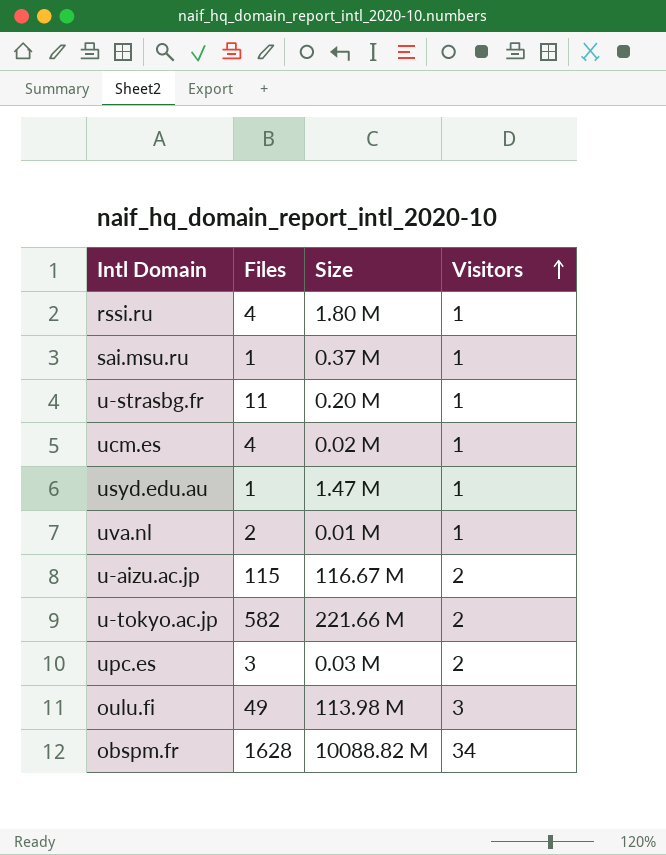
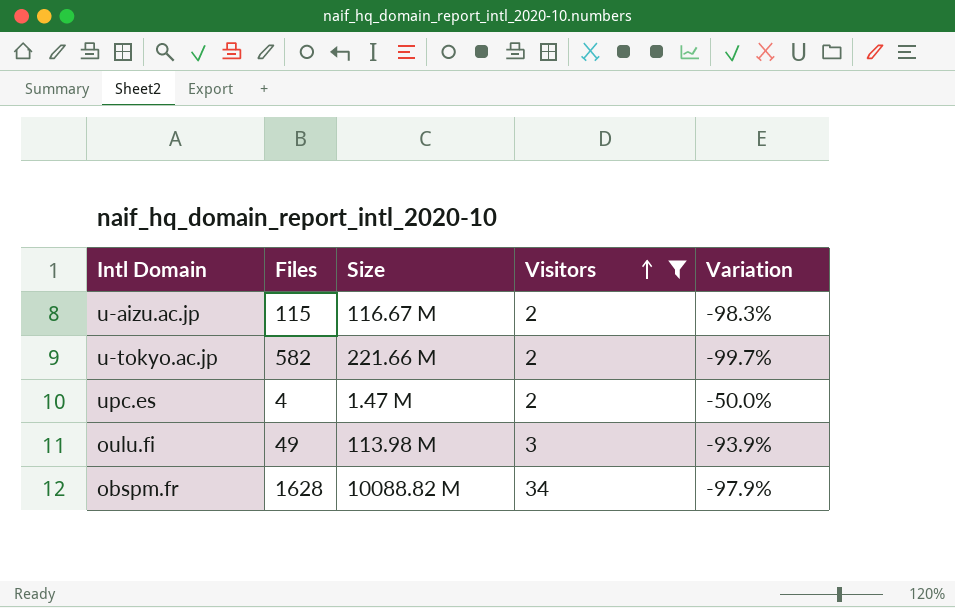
filter: none -> Visitors != 1
column Variation | formula: none -> ([Visitors] - [Files]) / [Files]
upc.es | Files: 3 -> 4
upc.es | Size: 0.03 M -> 1.47 M

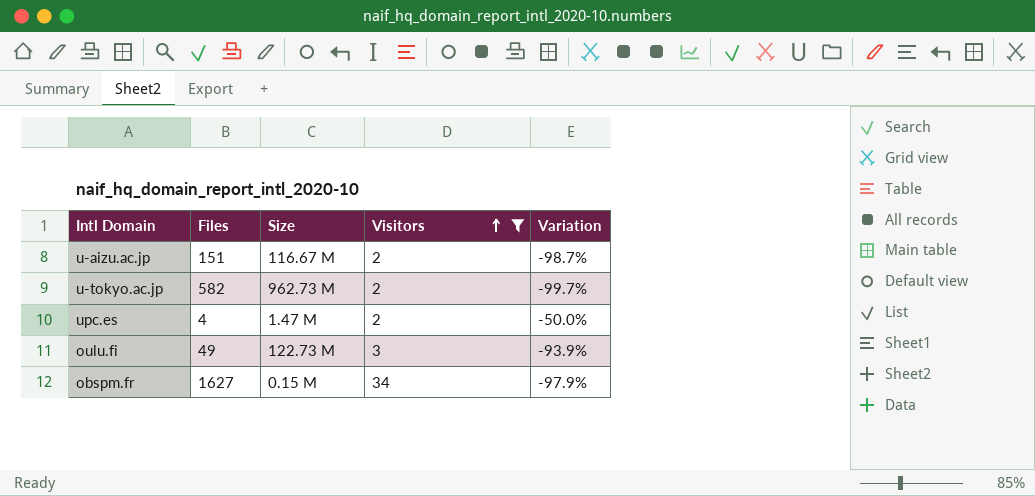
u-aizu.ac.jp | Files: 115 -> 151
u-aizu.ac.jp | Variation: -98.3% -> -98.7%
u-tokyo.ac.jp | Size: 221.66 M -> 962.73 M
oulu.fi | Size: 113.98 M -> 122.73 M
obspm.fr | Files: 1628 -> 1627
obspm.fr | Size: 10088.82 M -> 0.15 M

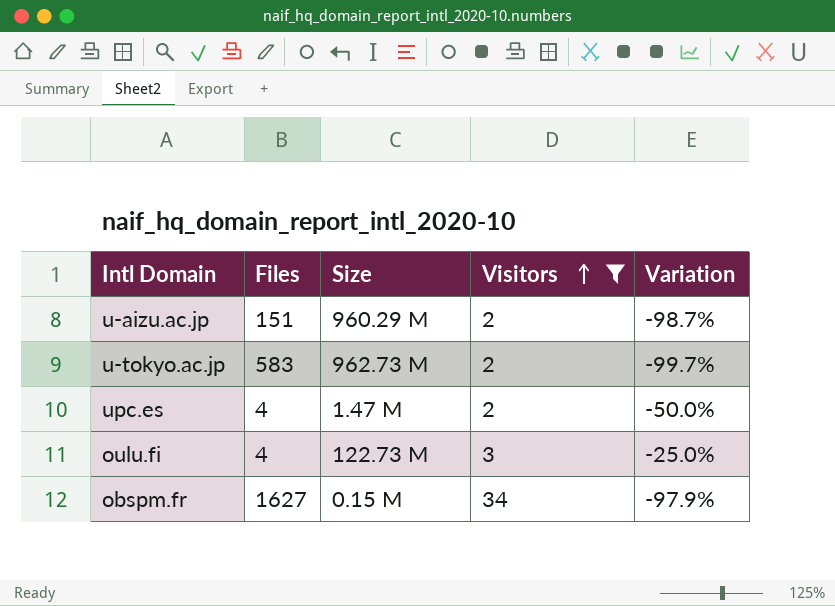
u-aizu.ac.jp | Size: 116.67 M -> 960.29 M
u-tokyo.ac.jp | Files: 582 -> 583
oulu.fi | Files: 49 -> 4
oulu.fi | Variation: -93.9% -> -25.0%

